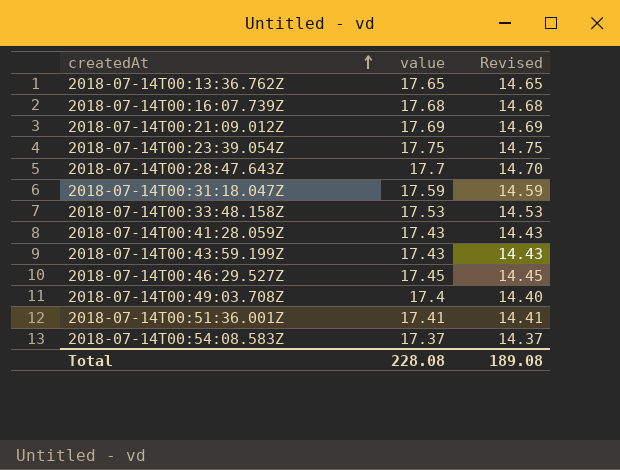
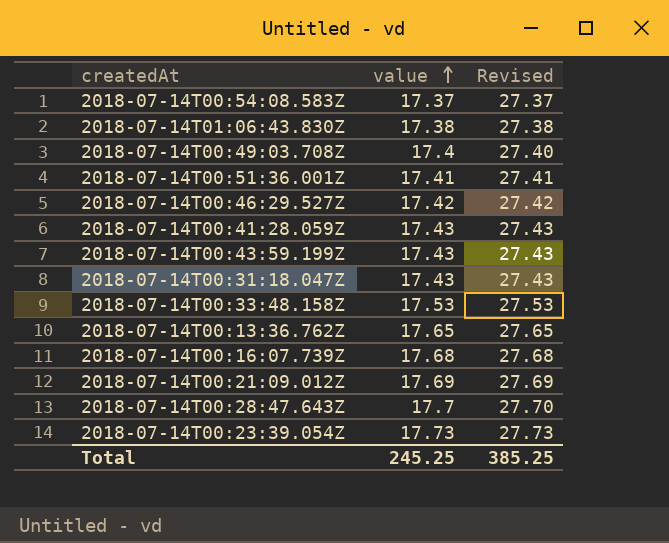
row order: createdAt ascending -> value ascending
column Revised | formula: [value] - 3 -> [value] + 10
row 2018-07-14T01:06:43.830Z: none -> 17.38 | 27.38
2018-07-14T00:46:29.527Z | value: 17.45 -> 17.42
2018-07-14T00:31:18.047Z | value: 17.59 -> 17.43
2018-07-14T00:23:39.054Z | value: 17.75 -> 17.73
Total | value: 228.08 -> 245.25
Total | Revised: 189.08 -> 385.25

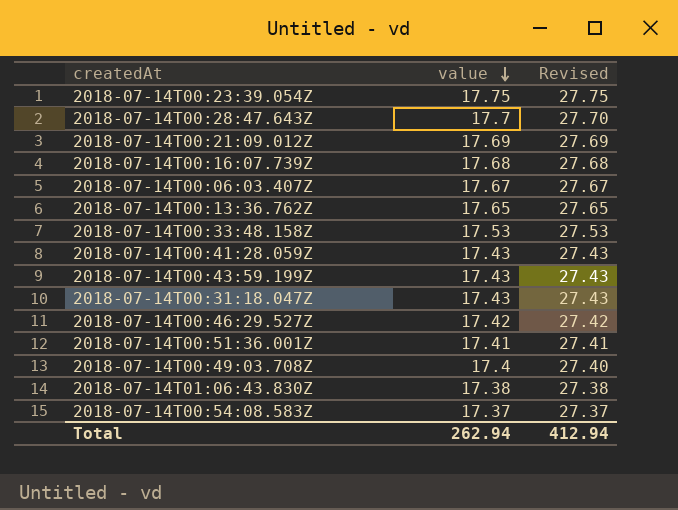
row order: value ascending -> value descending
2018-07-14T00:23:39.054Z | value: 17.73 -> 17.75
2018-07-14T00:23:39.054Z | Revised: 27.73 -> 27.75
row 2018-07-14T00:06:03.407Z: none -> 17.67 | 27.67
Total | value: 245.25 -> 262.94
Total | Revised: 385.25 -> 412.94

